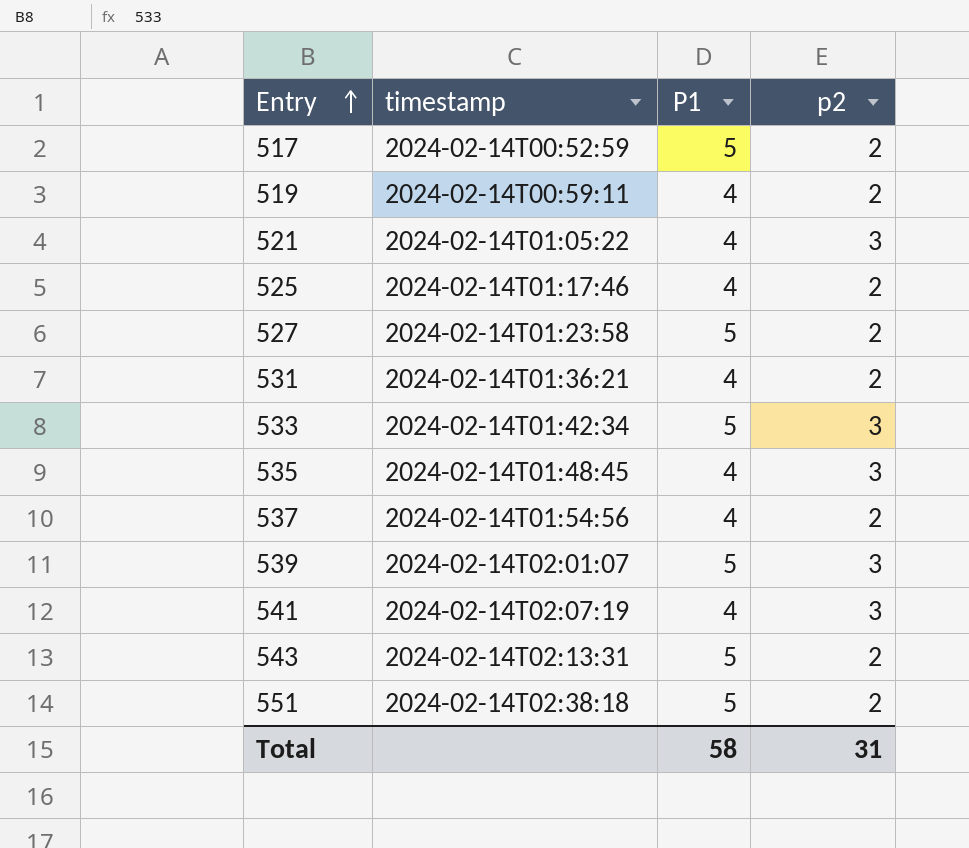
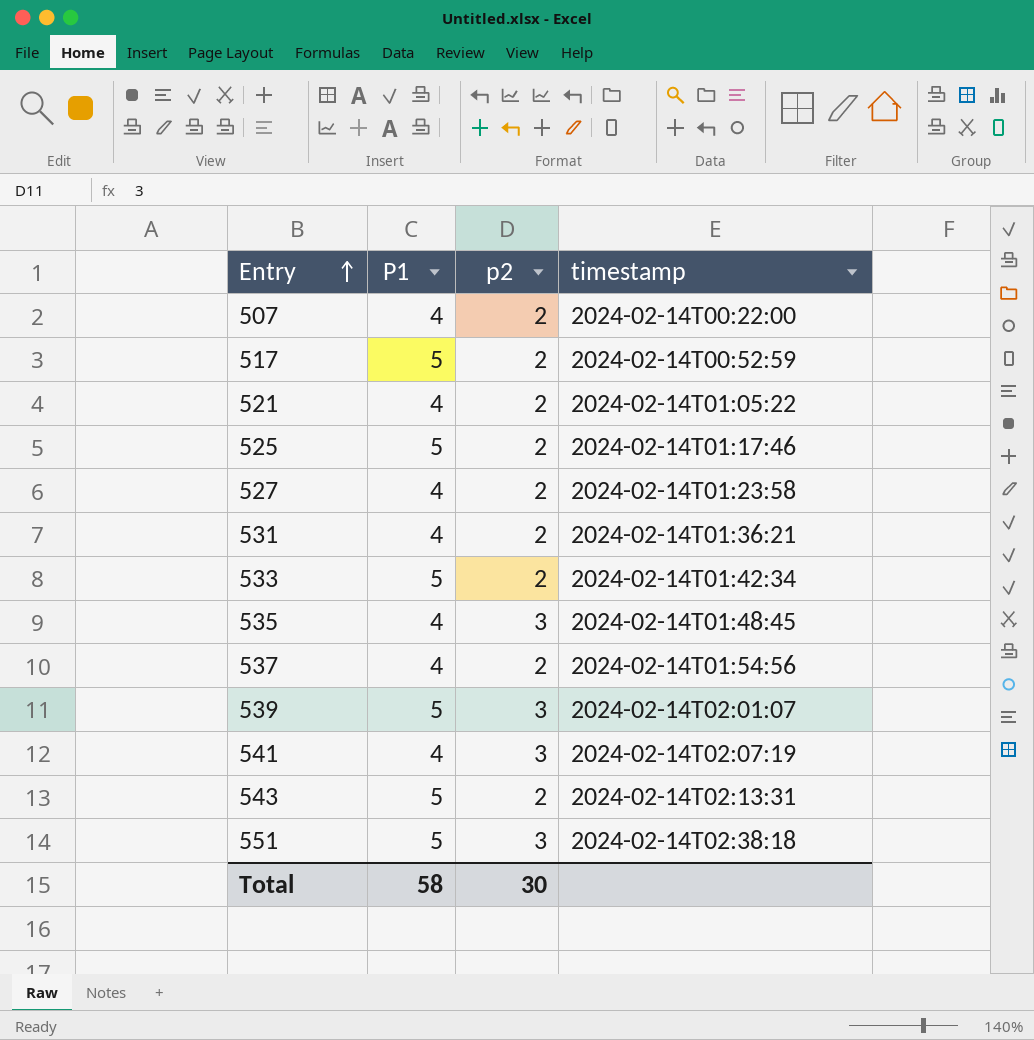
column timestamp | position: 2 -> 4
row 519: 2024-02-14T00:59:11 | 4 | 2 -> none
row 507: none -> 4 | 2 | 2024-02-14T00:22:00
521 | p2: 3 -> 2
525 | P1: 4 -> 5
527 | P1: 5 -> 4
533 | p2: 3 -> 2
551 | p2: 2 -> 3
Total | p2: 31 -> 30

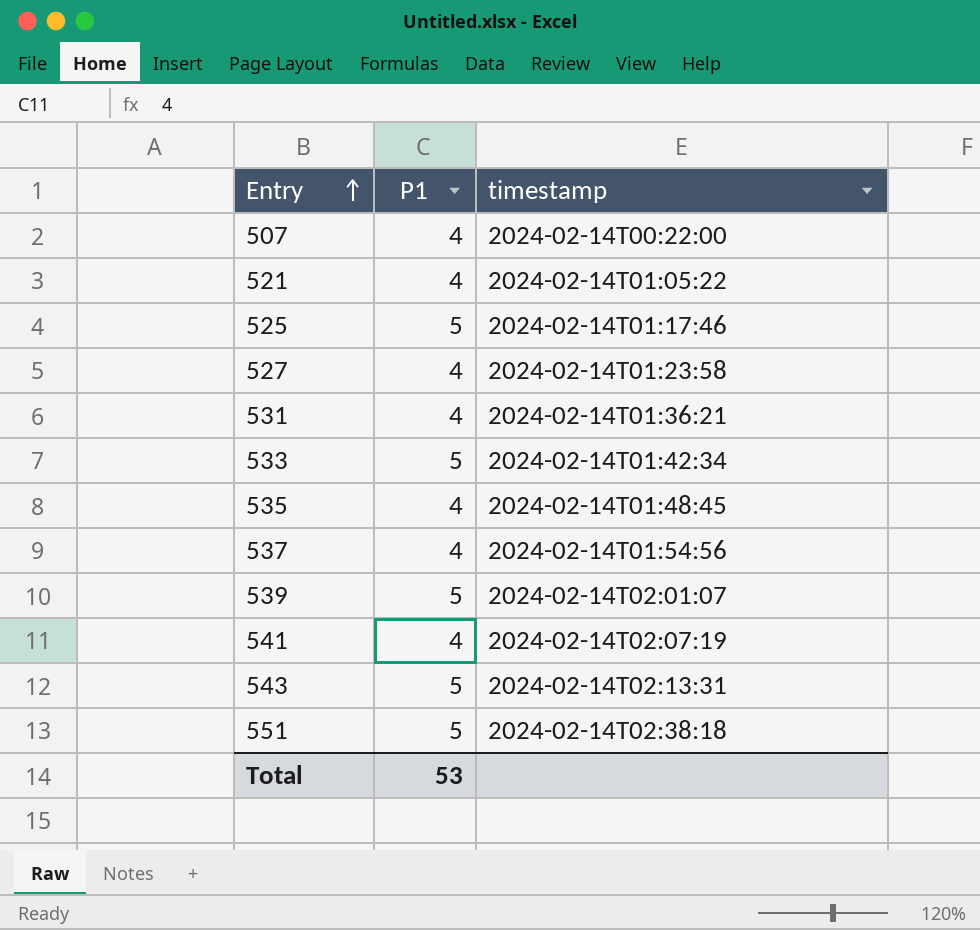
column p2 | position: 3 -> none
row 517: 5 | 2 | 2024-02-14T00:52:59 -> none
Total | P1: 58 -> 53

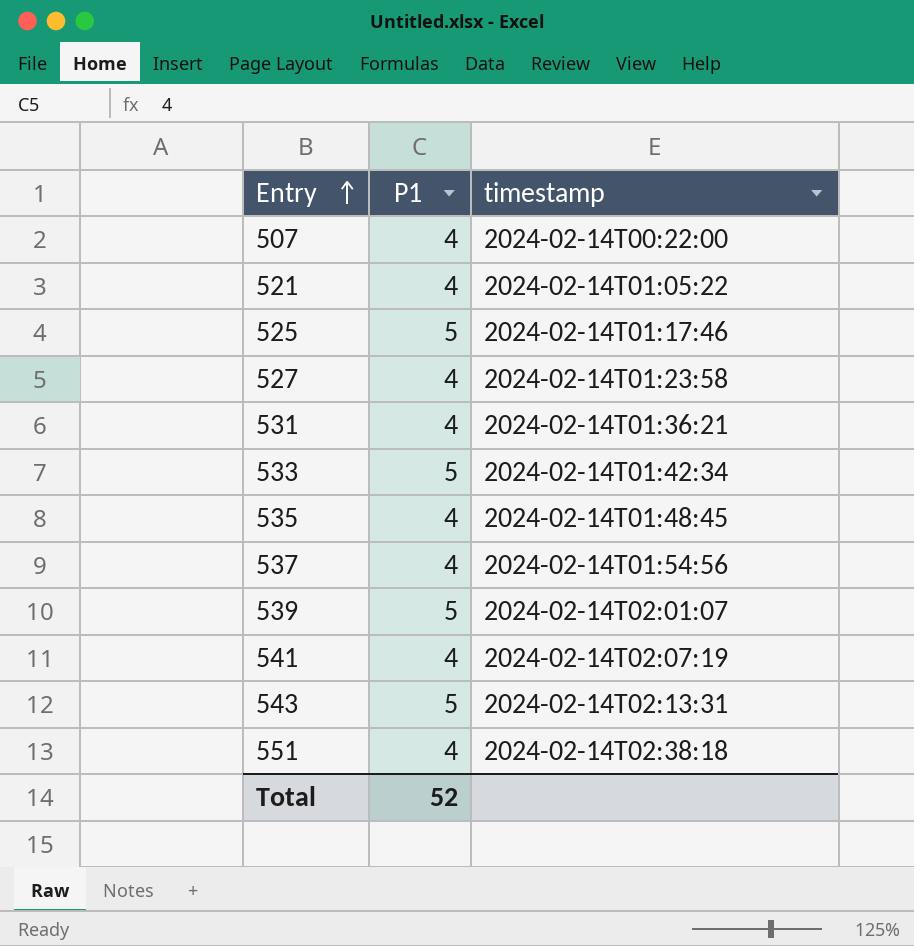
551 | P1: 5 -> 4
Total | P1: 53 -> 52

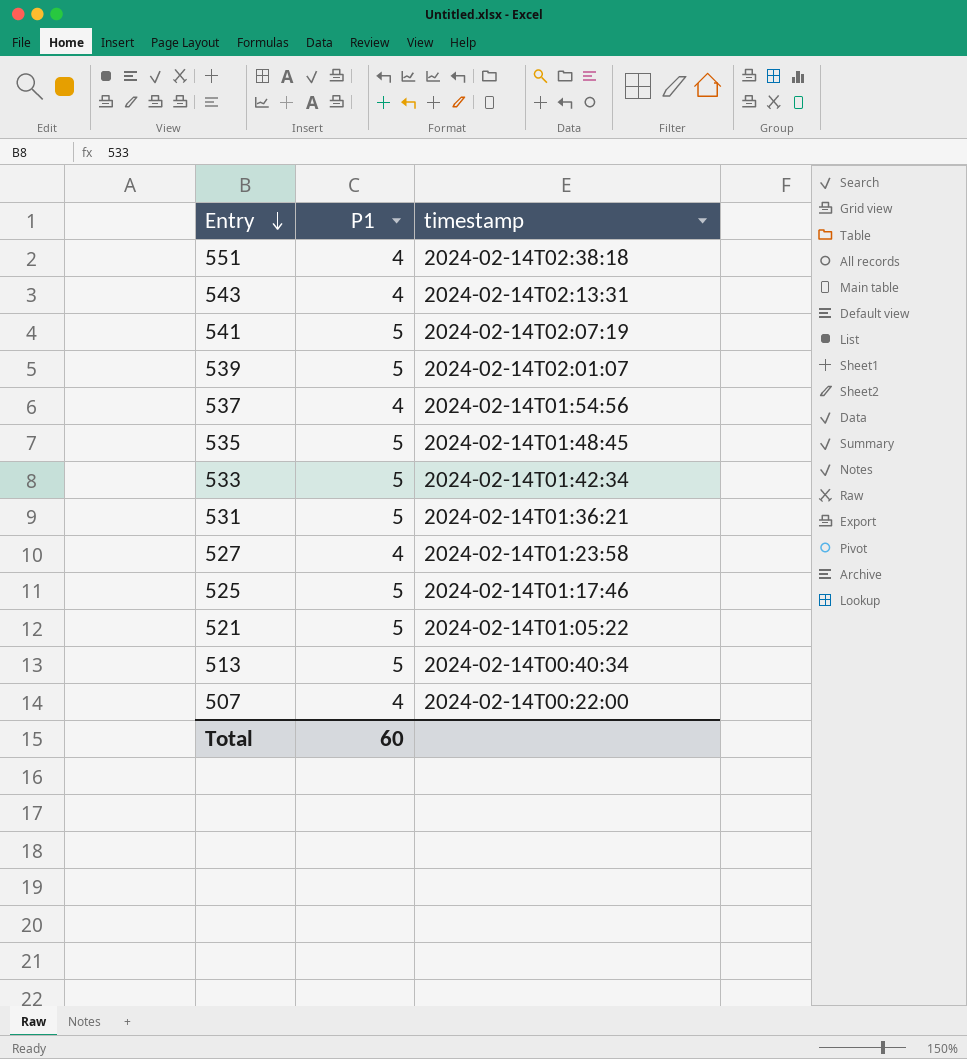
row order: Entry ascending -> Entry descending
543 | P1: 5 -> 4
541 | P1: 4 -> 5
535 | P1: 4 -> 5
531 | P1: 4 -> 5
521 | P1: 4 -> 5
row 513: none -> 5 | 2024-02-14T00:40:34
Total | P1: 52 -> 60

